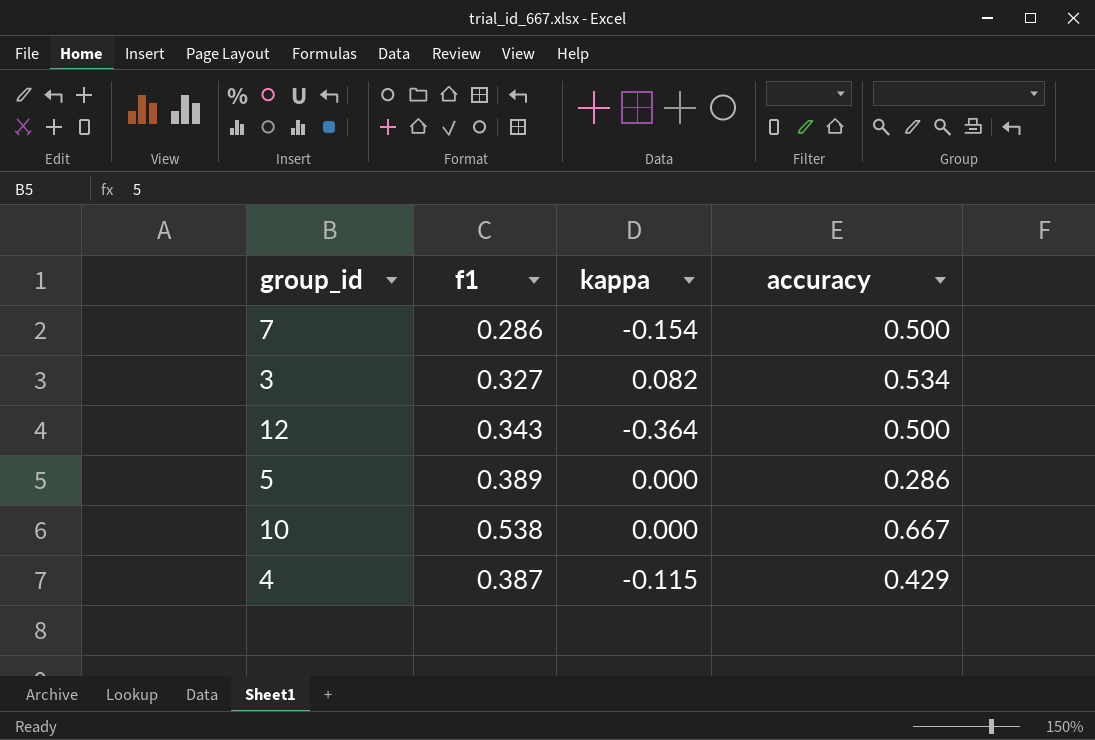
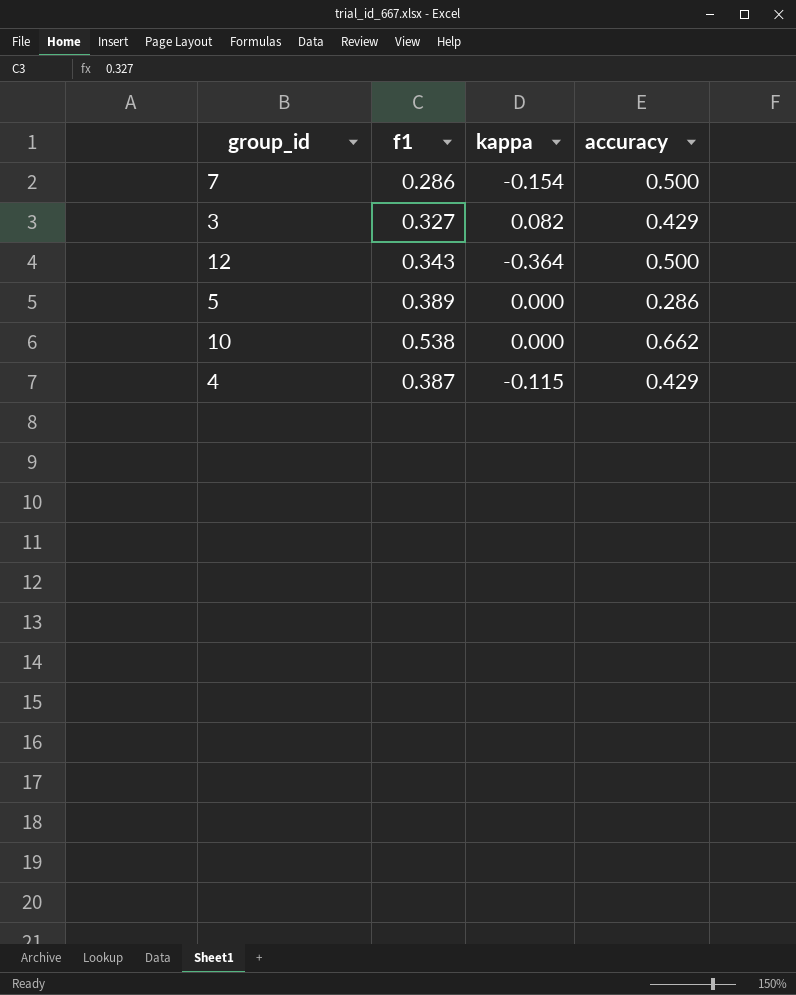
3 | accuracy: 0.534 -> 0.429
10 | accuracy: 0.667 -> 0.662

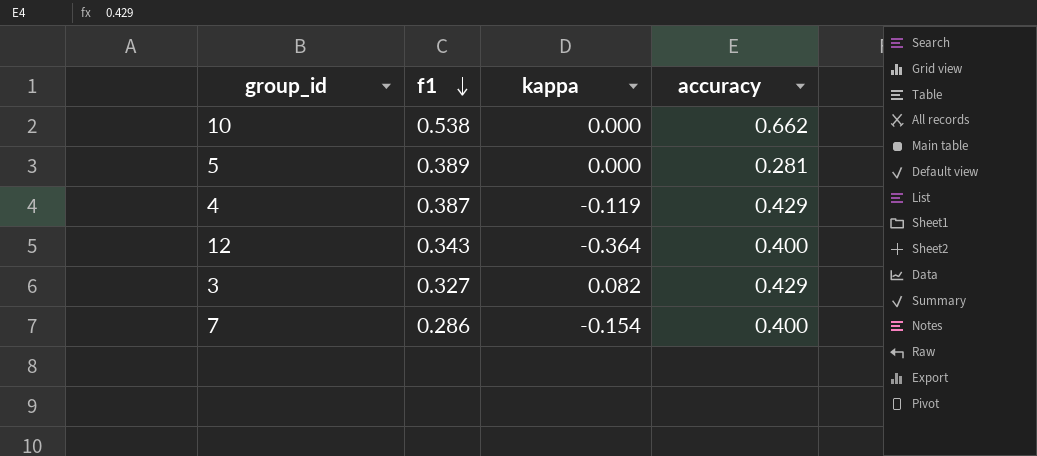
row order: none -> f1 descending
5 | accuracy: 0.286 -> 0.281
4 | kappa: -0.115 -> -0.119
12 | accuracy: 0.500 -> 0.400
7 | accuracy: 0.500 -> 0.400

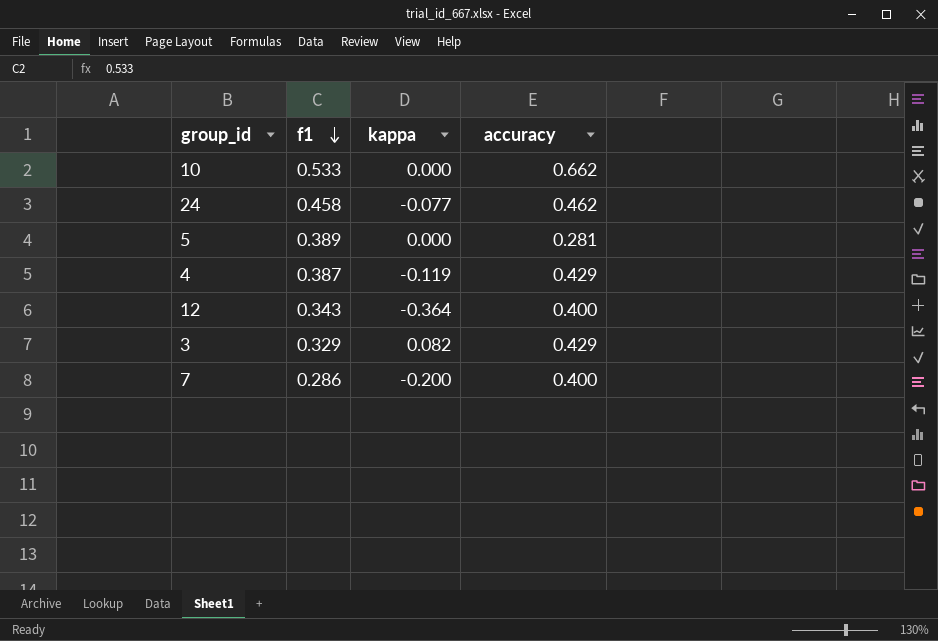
10 | f1: 0.538 -> 0.533
row 24: none -> 0.458 | -0.077 | 0.462
3 | f1: 0.327 -> 0.329
7 | kappa: -0.154 -> -0.200

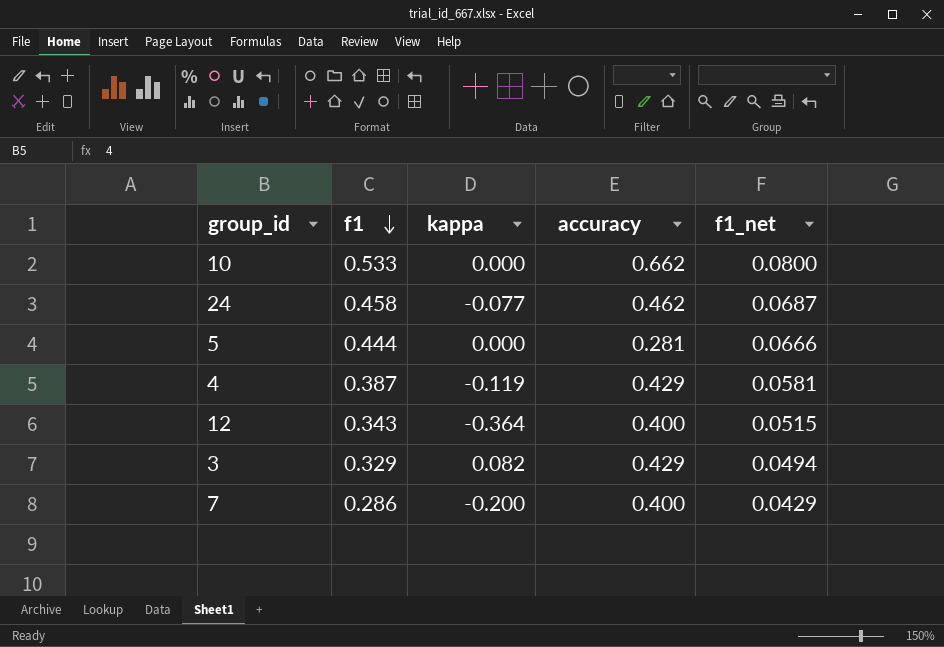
column f1_net | formula: none -> [f1] * 0.15
5 | f1: 0.389 -> 0.444

